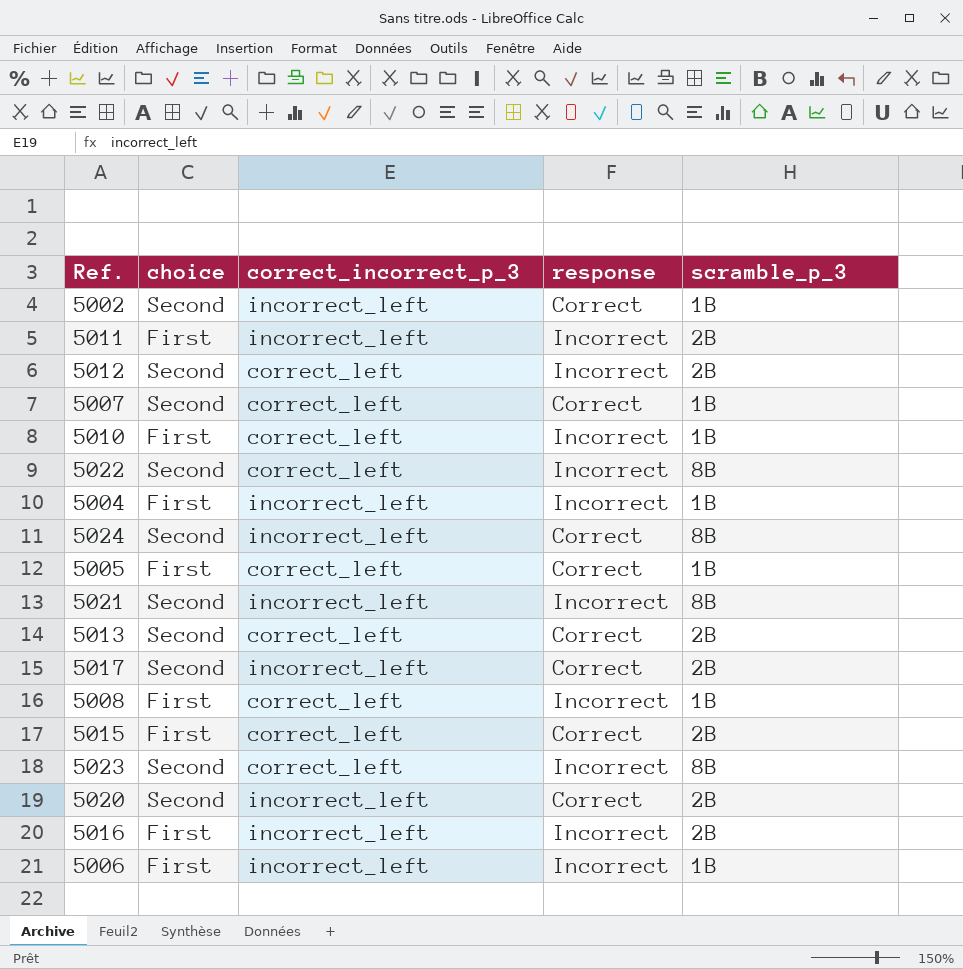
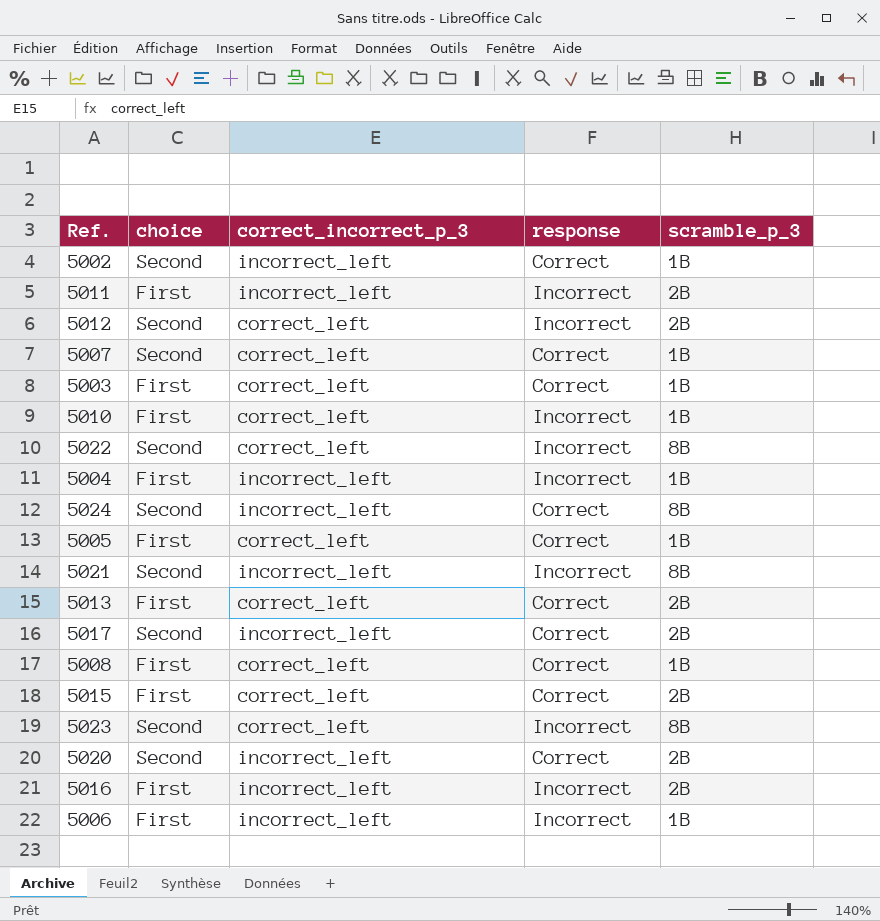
row 5003: none -> First | correct_left | Correct | 1B
5013 | choice: Second -> First
5008 | response: Incorrect -> Correct

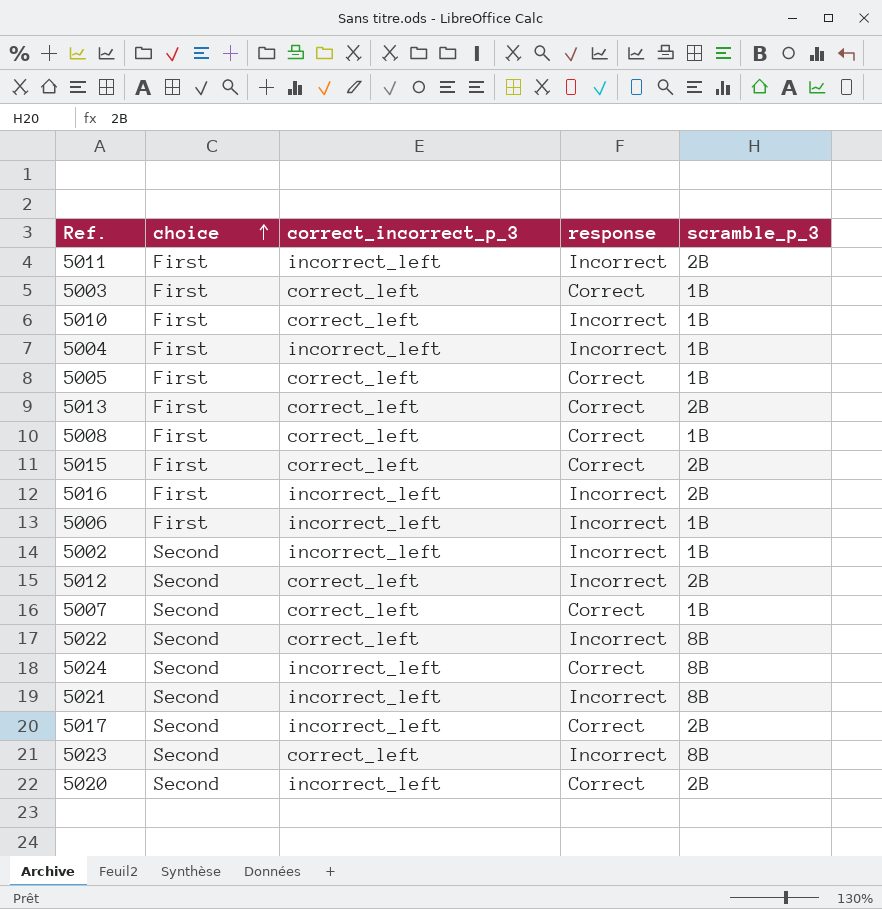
row order: none -> choice ascending
5002 | response: Correct -> Incorrect

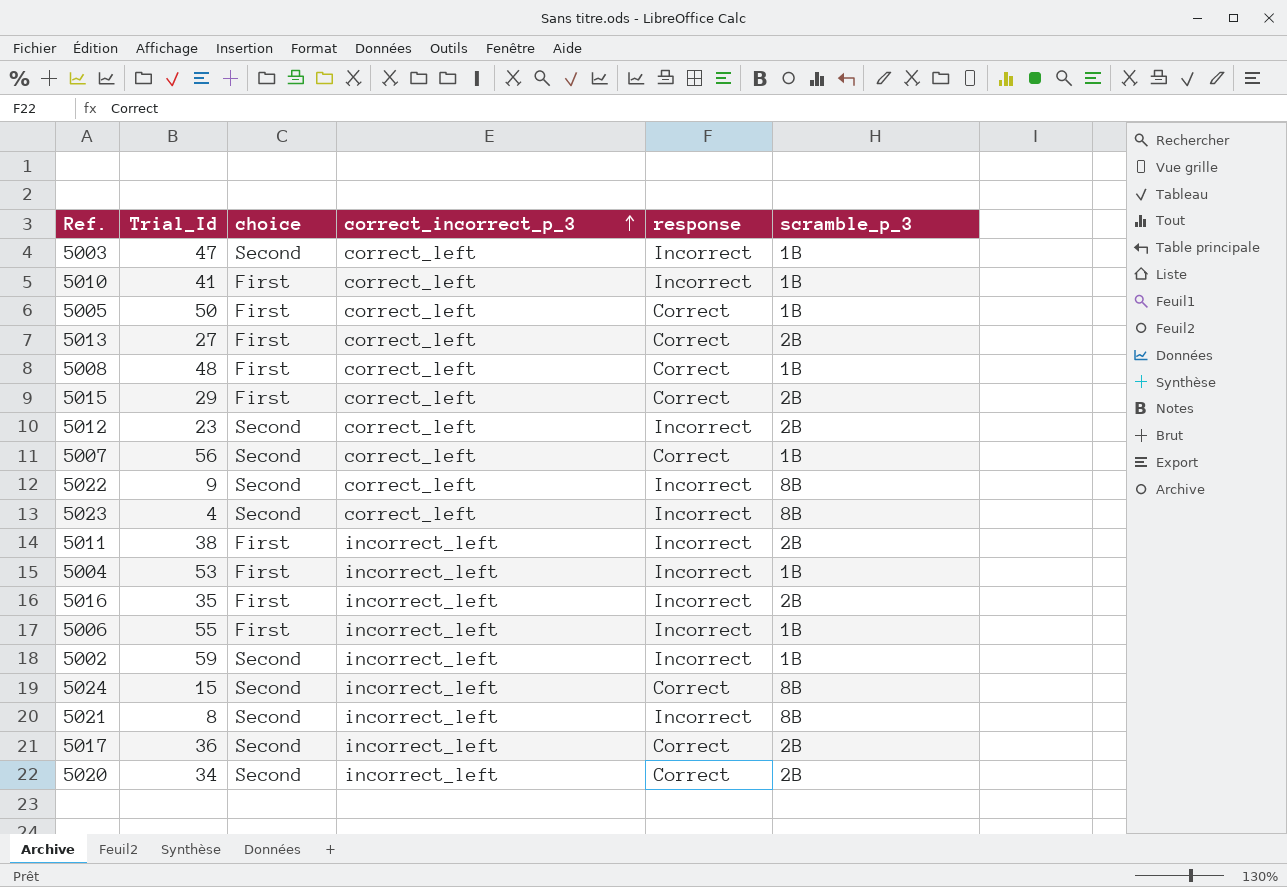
row order: choice ascending -> correct_incorrect_p_3 ascending
column Trial_Id | position: none -> 2
5003 | choice: First -> Second
5003 | response: Correct -> Incorrect

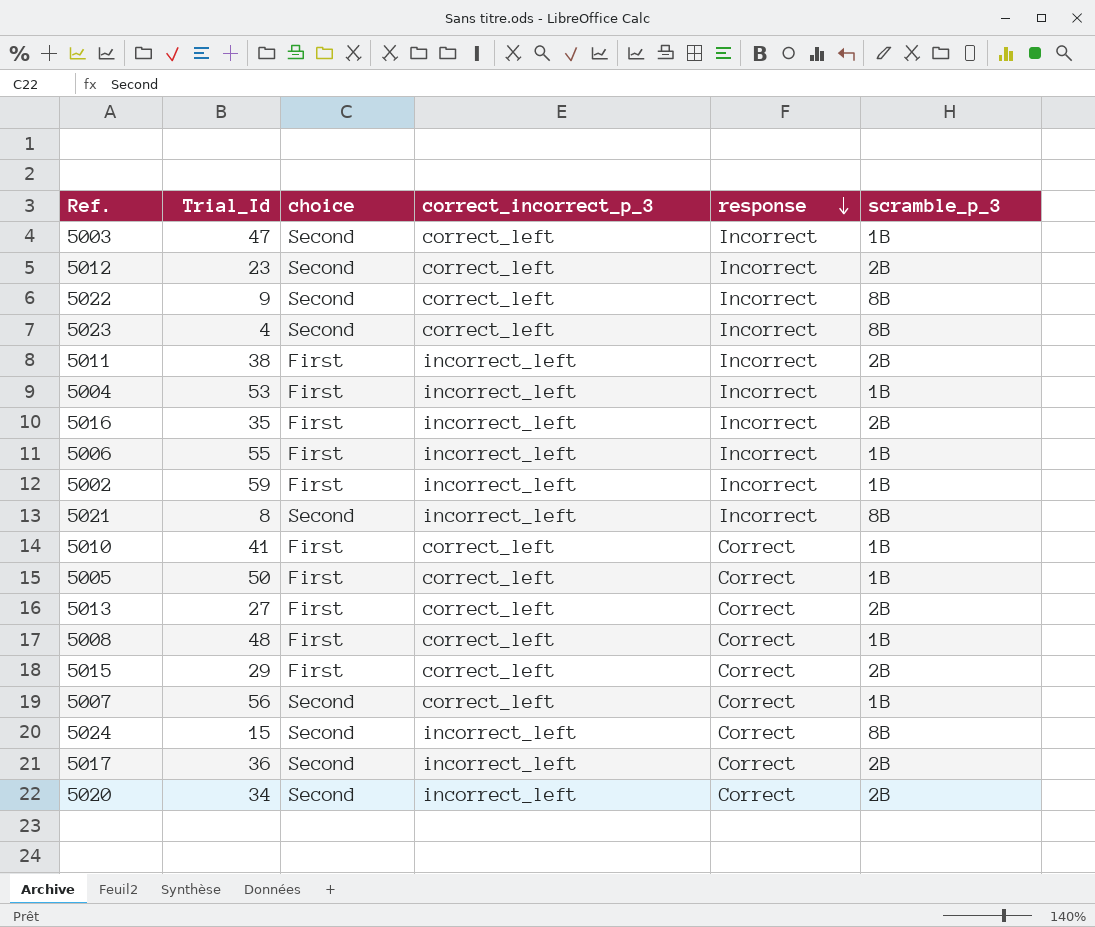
row order: correct_incorrect_p_3 ascending -> response descending
5002 | choice: Second -> First
5010 | response: Incorrect -> Correct

